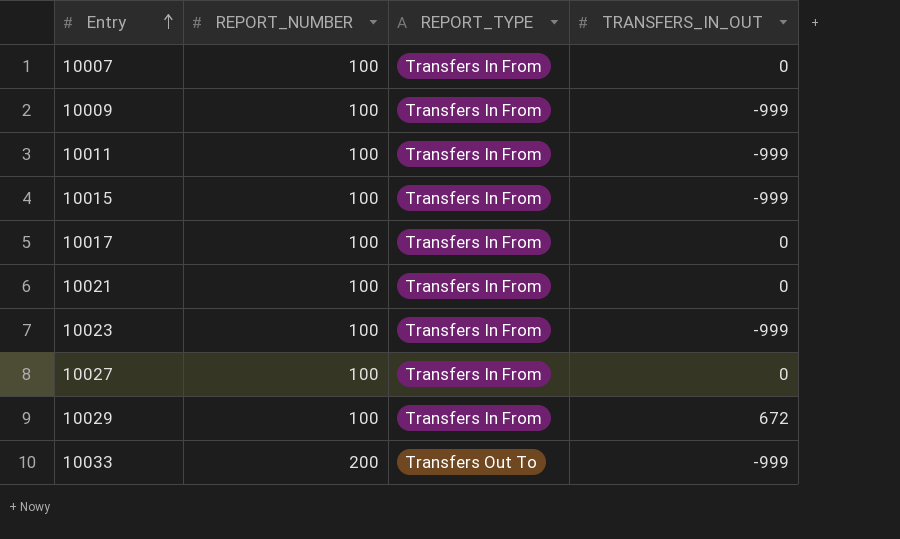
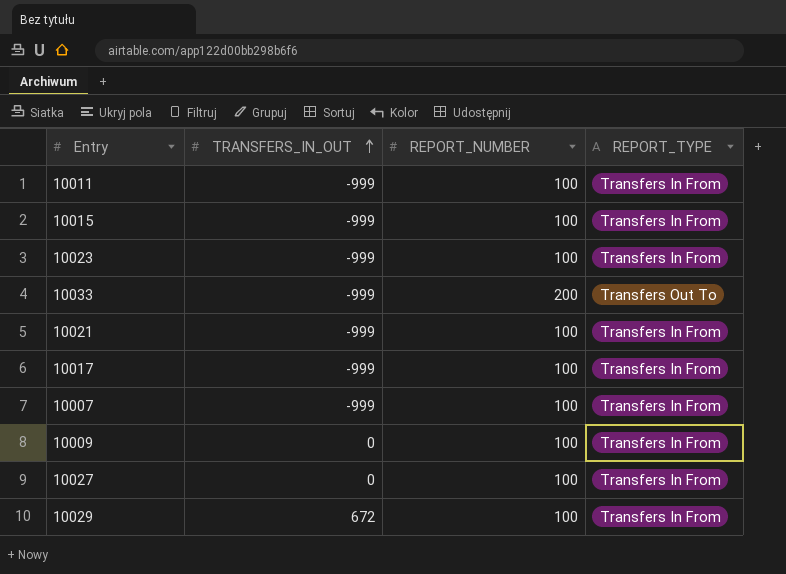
row order: Entry ascending -> TRANSFERS_IN_OUT ascending
column TRANSFERS_IN_OUT | position: 4 -> 2
10021 | TRANSFERS_IN_OUT: 0 -> -999
10017 | TRANSFERS_IN_OUT: 0 -> -999
10007 | TRANSFERS_IN_OUT: 0 -> -999
10009 | TRANSFERS_IN_OUT: -999 -> 0

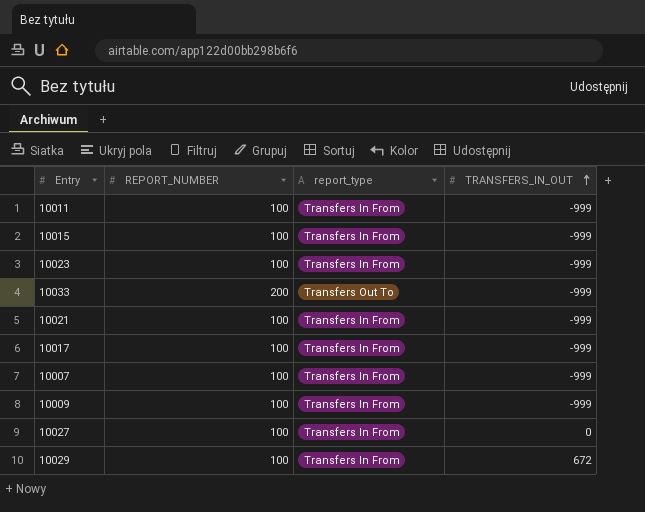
column name: REPORT_TYPE -> report_type
column TRANSFERS_IN_OUT | position: 2 -> 4
10009 | TRANSFERS_IN_OUT: 0 -> -999

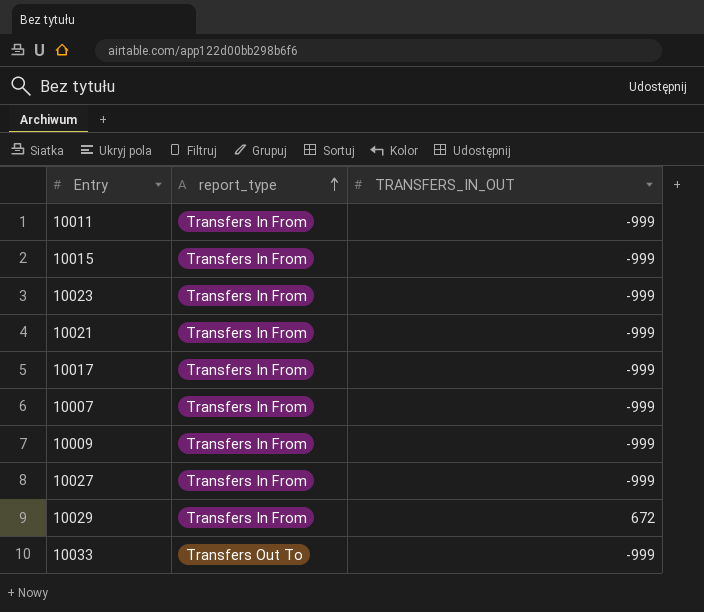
row order: TRANSFERS_IN_OUT ascending -> report_type ascending
column REPORT_NUMBER | position: 2 -> none
10027 | TRANSFERS_IN_OUT: 0 -> -999

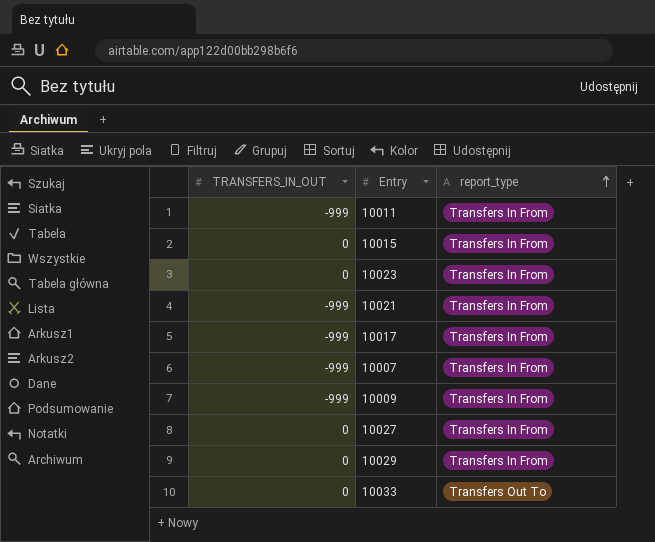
column TRANSFERS_IN_OUT | position: 3 -> 1
10015 | TRANSFERS_IN_OUT: -999 -> 0
10023 | TRANSFERS_IN_OUT: -999 -> 0
10027 | TRANSFERS_IN_OUT: -999 -> 0
10029 | TRANSFERS_IN_OUT: 672 -> 0
10033 | TRANSFERS_IN_OUT: -999 -> 0

